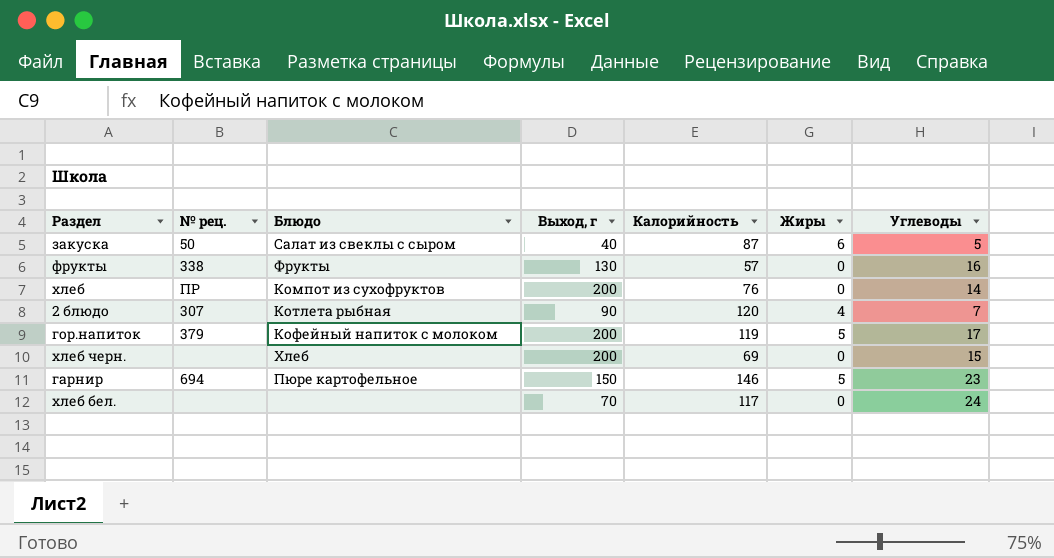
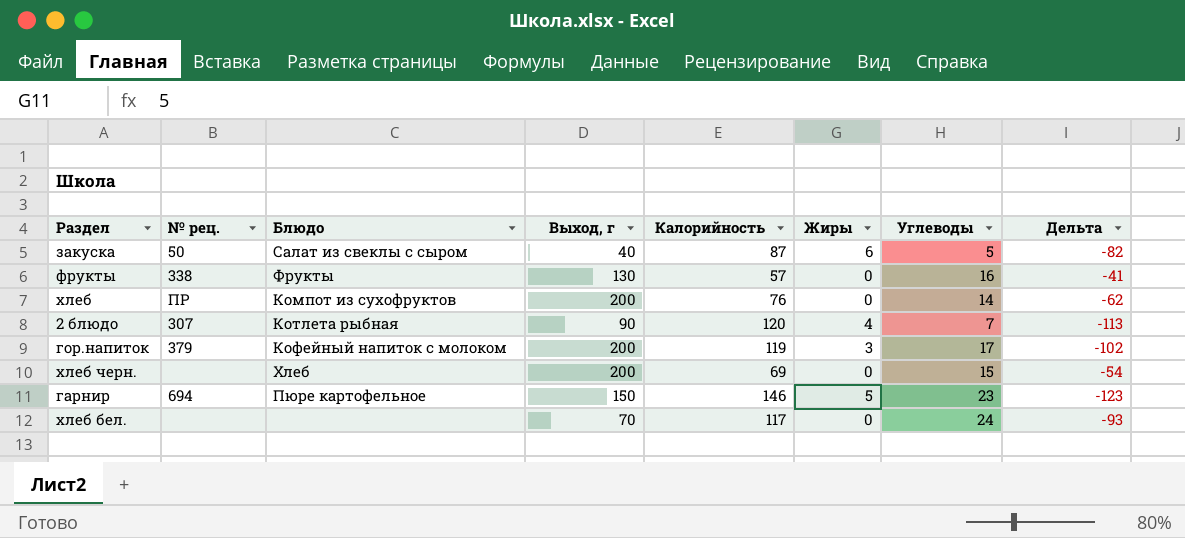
column Дельта | formula: none -> [Углеводы] - [Калорийность]
гор.напиток | Жиры: 5 -> 3

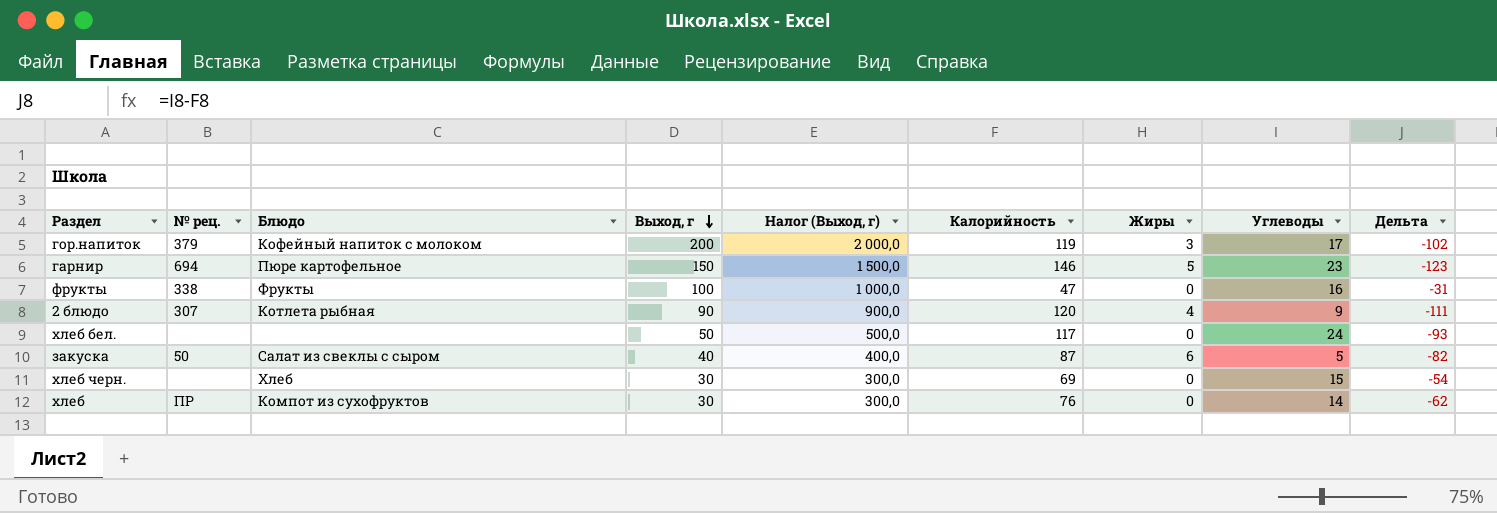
row order: none -> Выход, г descending
column Налог (Выход, г) | formula: none -> [Выход, г] * 10
фрукты | Выход, г: 130 -> 100
фрукты | Калорийность: 57 -> 47
фрукты | Дельта: -41 -> -31
2 блюдо | Углеводы: 7 -> 9
2 блюдо | Дельта: -113 -> -111
хлеб бел. | Выход, г: 70 -> 50
хлеб черн. | Выход, г: 200 -> 30
хлеб | Выход, г: 200 -> 30

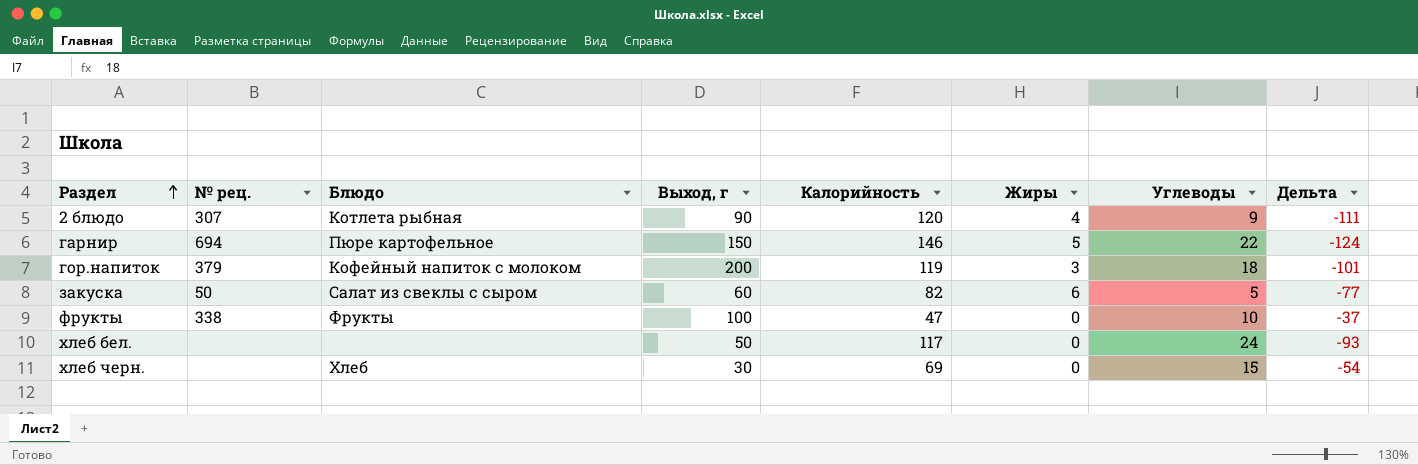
row order: Выход, г descending -> Раздел ascending
column Налог (Выход, г) | formula: [Выход, г] * 10 -> none
row хлеб: ПР | Компот из сухофруктов | 30 | 300,0 | 76 | 0 | 14 | -62 -> none
гарнир | Углеводы: 23 -> 22
гарнир | Дельта: -123 -> -124
гор.напиток | Углеводы: 17 -> 18
гор.напиток | Дельта: -102 -> -101
закуска | Выход, г: 40 -> 60
закуска | Калорийность: 87 -> 82
закуска | Дельта: -82 -> -77
фрукты | Углеводы: 16 -> 10
фрукты | Дельта: -31 -> -37

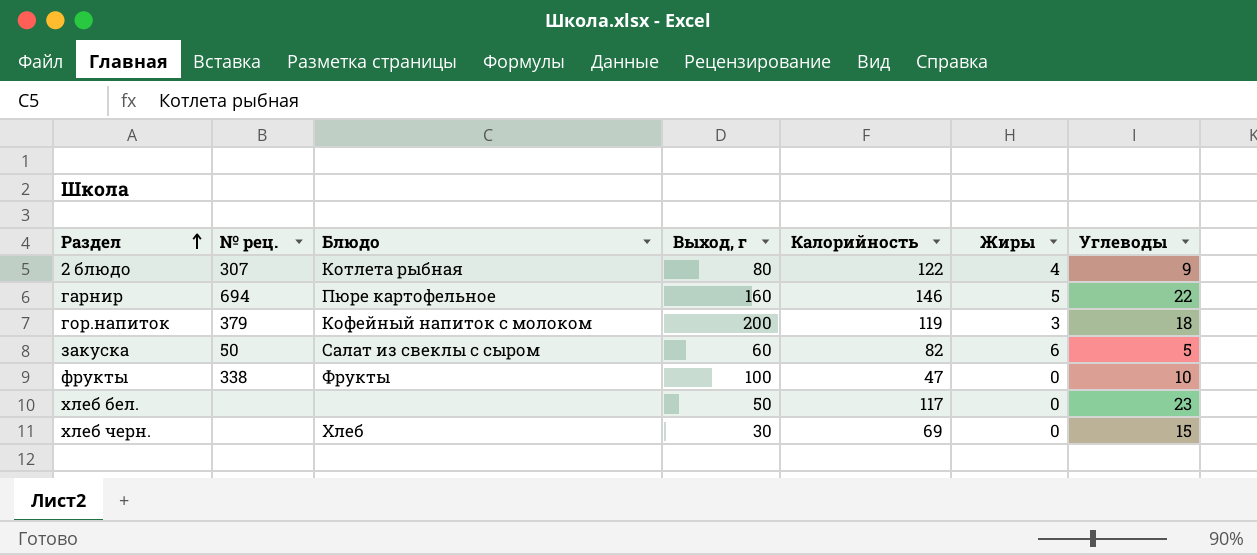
column Дельта | formula: [Углеводы] - [Калорийность] -> none
2 блюдо | Выход, г: 90 -> 80
2 блюдо | Калорийность: 120 -> 122
гарнир | Выход, г: 150 -> 160
хлеб бел. | Углеводы: 24 -> 23

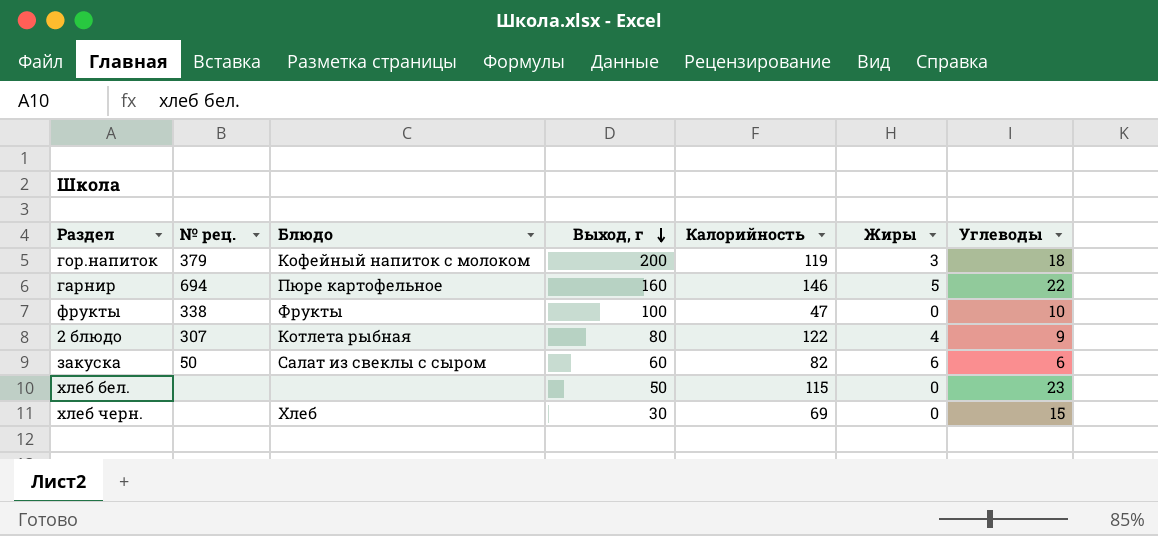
row order: Раздел ascending -> Выход, г descending
закуска | Углеводы: 5 -> 6
хлеб бел. | Калорийность: 117 -> 115

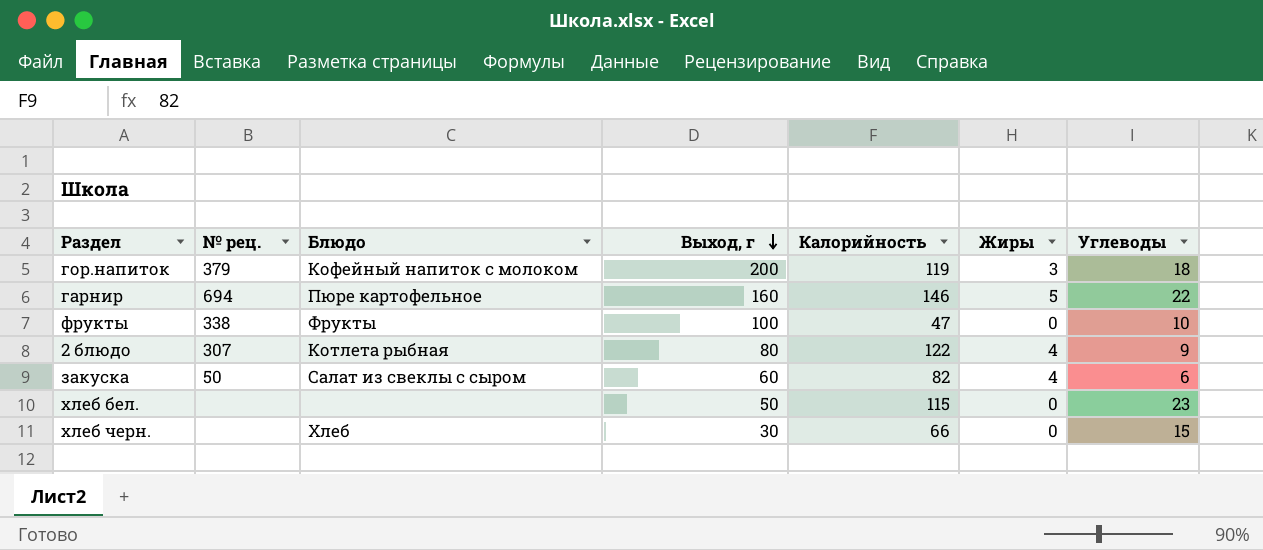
закуска | Жиры: 6 -> 4
хлеб черн. | Калорийность: 69 -> 66

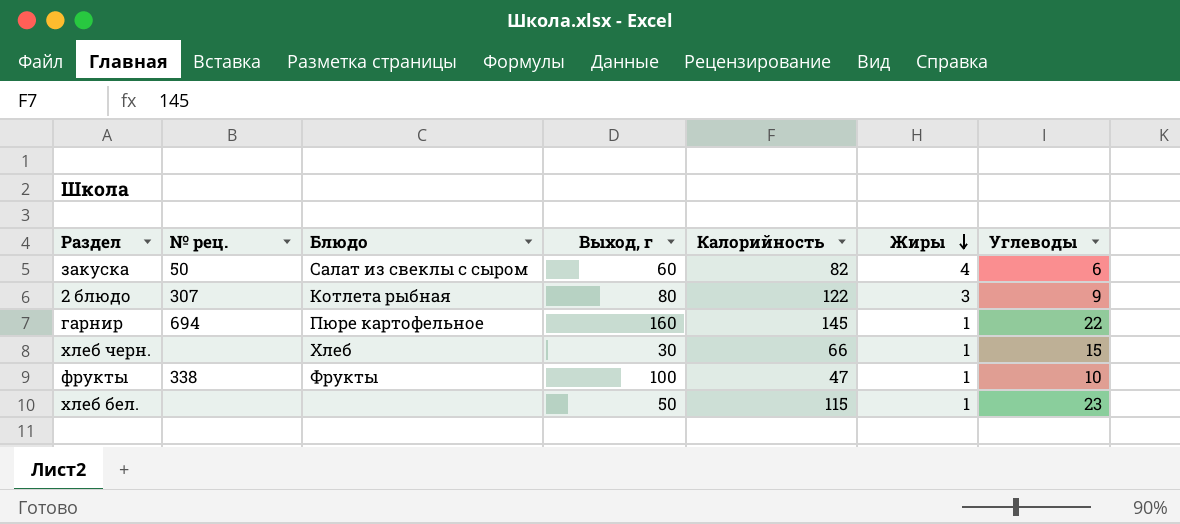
row order: Выход, г descending -> Жиры descending
row гор.напиток: 379 | Кофейный напиток с молоком | 200 | 119 | 3 | 18 -> none
2 блюдо | Жиры: 4 -> 3
гарнир | Калорийность: 146 -> 145
гарнир | Жиры: 5 -> 1
хлеб черн. | Жиры: 0 -> 1
фрукты | Жиры: 0 -> 1
хлеб бел. | Жиры: 0 -> 1

